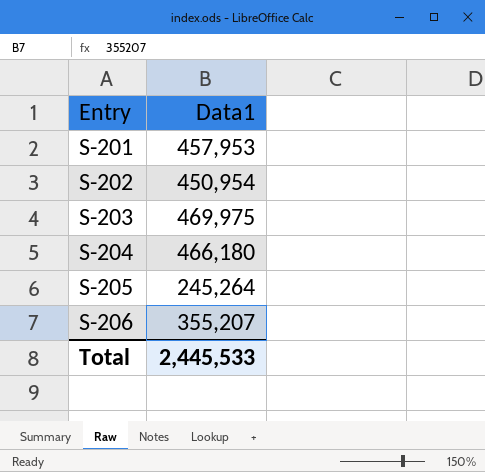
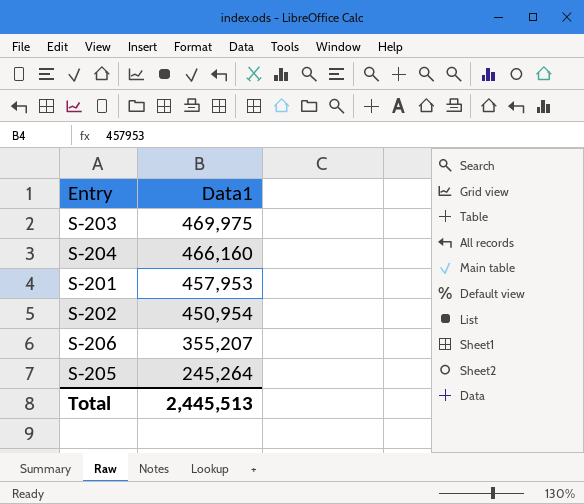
row order: Entry ascending -> Data1 descending
S-204 | Data1: 466,180 -> 466,160
Total | Data1: 2,445,533 -> 2,445,513

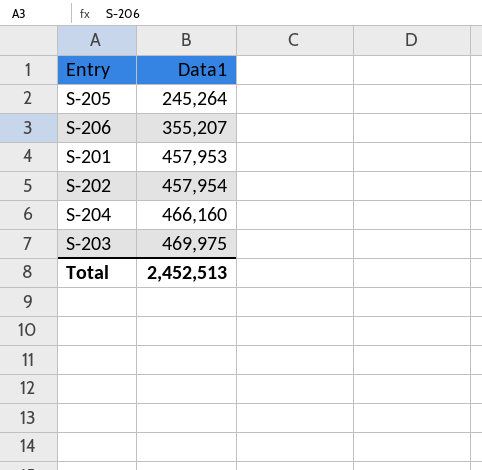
row order: Data1 descending -> Data1 ascending
S-202 | Data1: 450,954 -> 457,954
Total | Data1: 2,445,513 -> 2,452,513

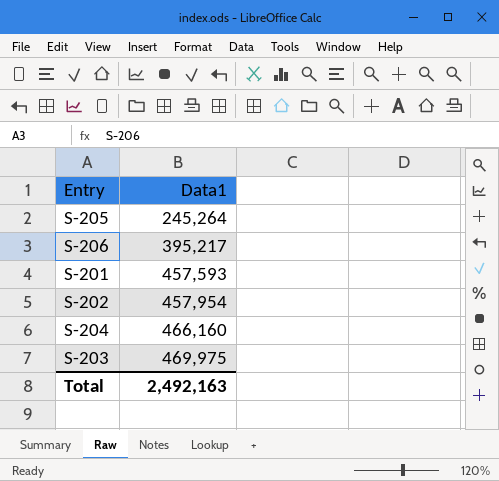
S-206 | Data1: 355,207 -> 395,217
S-201 | Data1: 457,953 -> 457,593
Total | Data1: 2,452,513 -> 2,492,163

